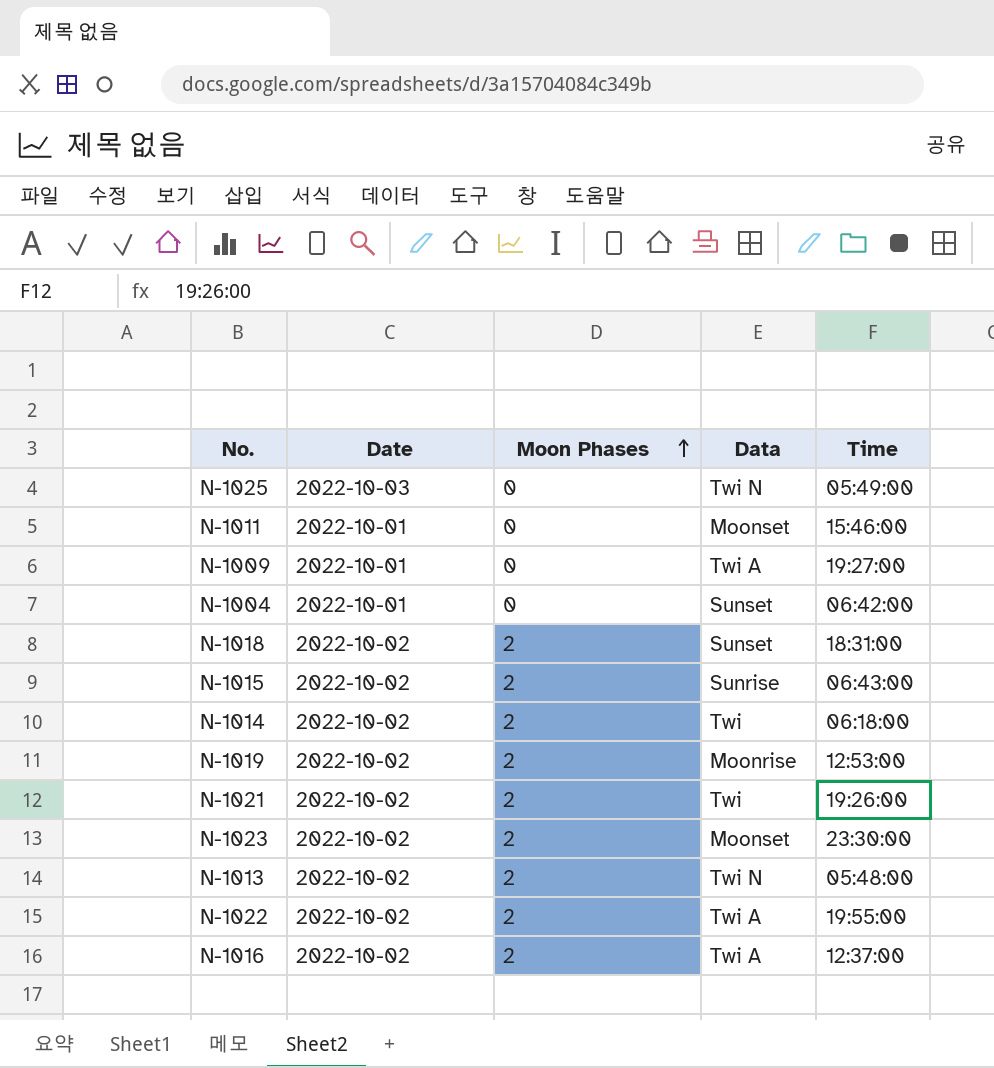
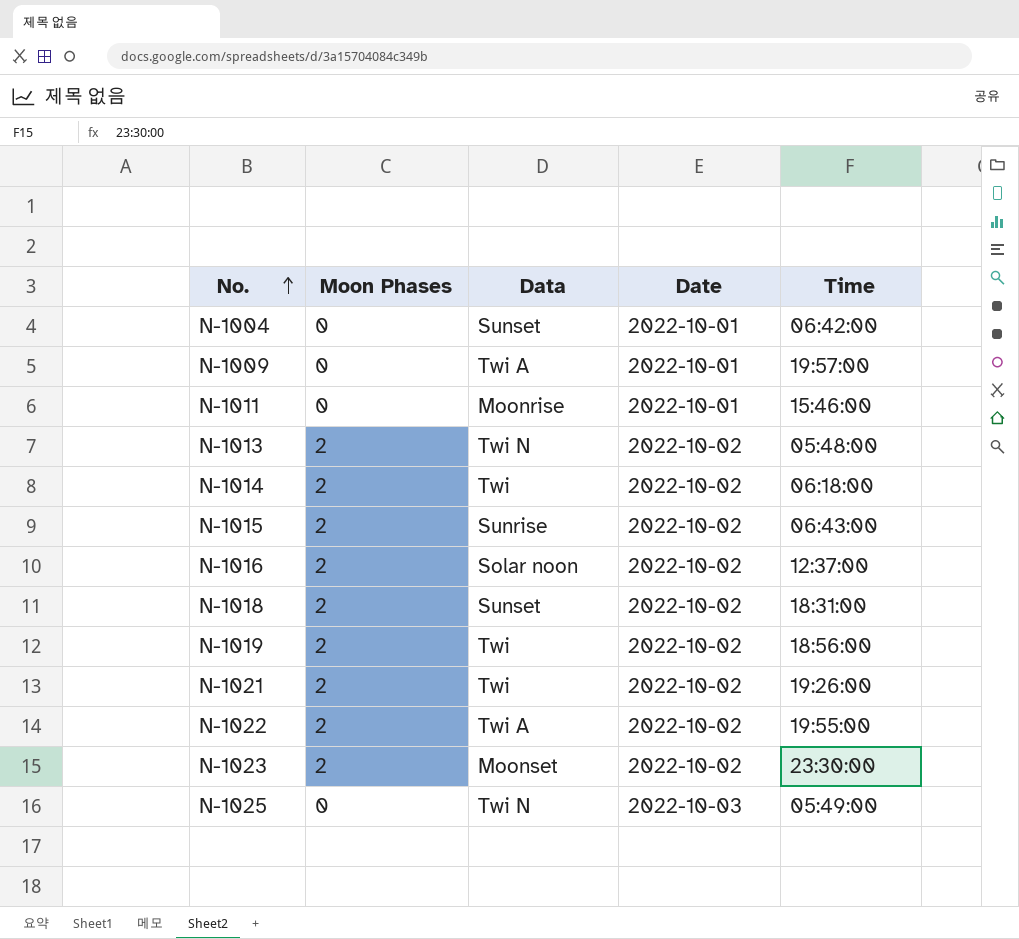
row order: Moon Phases ascending -> No. ascending
column Date | position: 2 -> 4
N-1009 | Time: 19:27:00 -> 19:57:00
N-1011 | Data: Moonset -> Moonrise
N-1016 | Data: Twi A -> Solar noon
N-1019 | Data: Moonrise -> Twi
N-1019 | Time: 12:53:00 -> 18:56:00

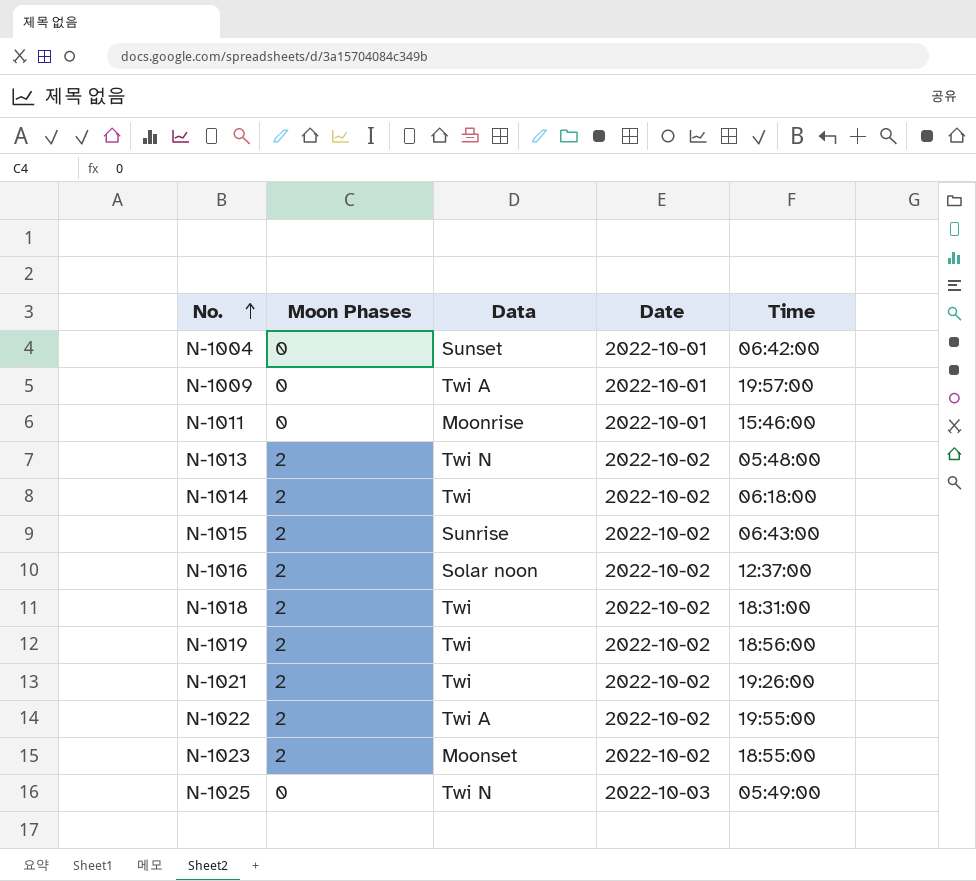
N-1018 | Data: Sunset -> Twi
N-1023 | Time: 23:30:00 -> 18:55:00

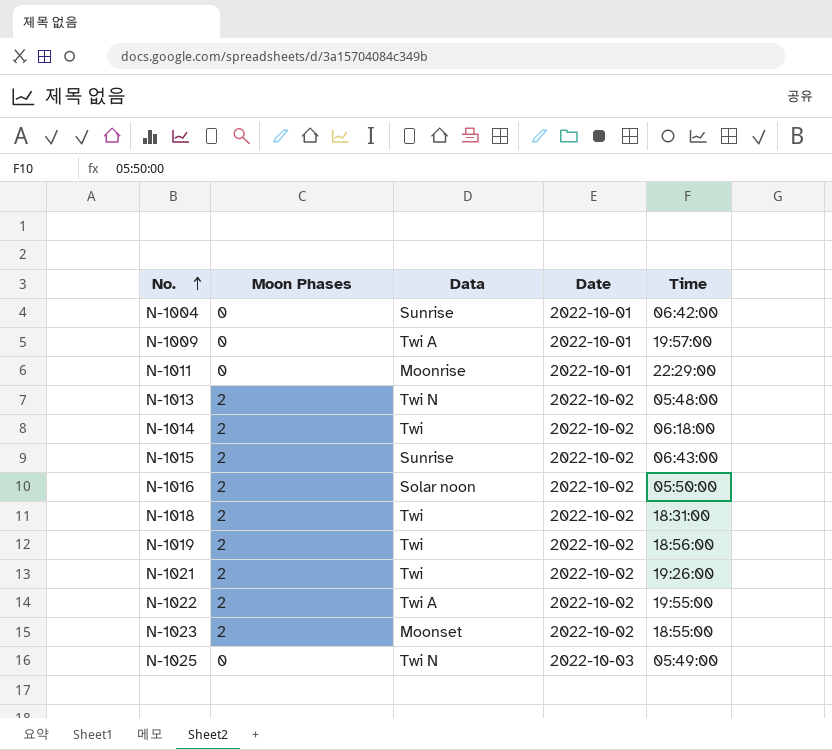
N-1004 | Data: Sunset -> Sunrise
N-1011 | Time: 15:46:00 -> 22:29:00
N-1016 | Time: 12:37:00 -> 05:50:00

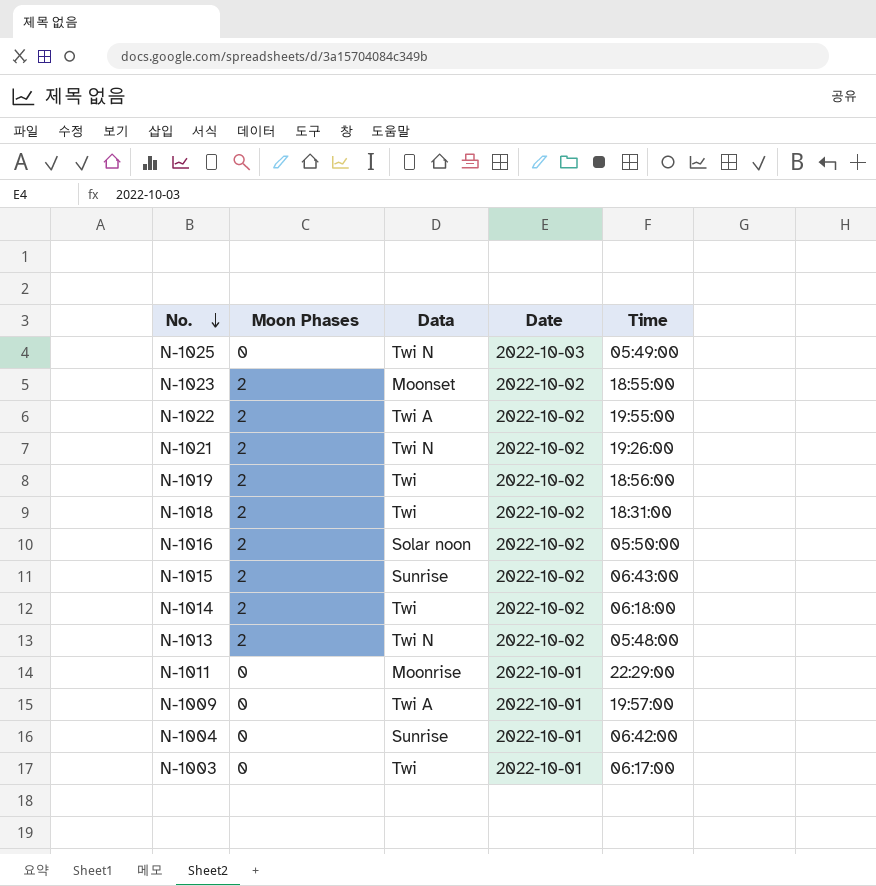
row order: No. ascending -> No. descending
N-1021 | Data: Twi -> Twi N
row N-1003: none -> 0 | Twi | 2022-10-01 | 06:17:00

